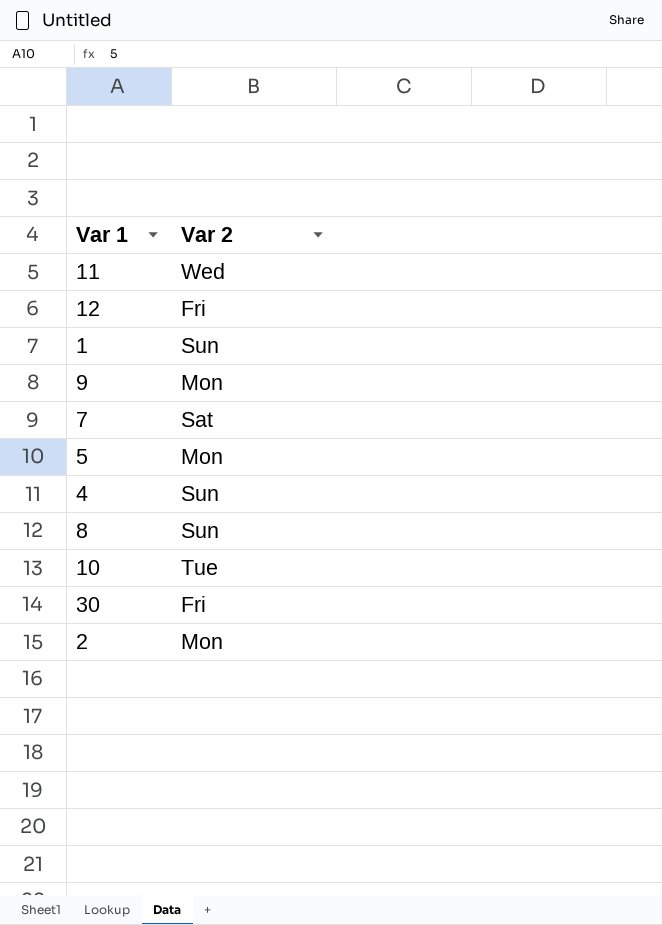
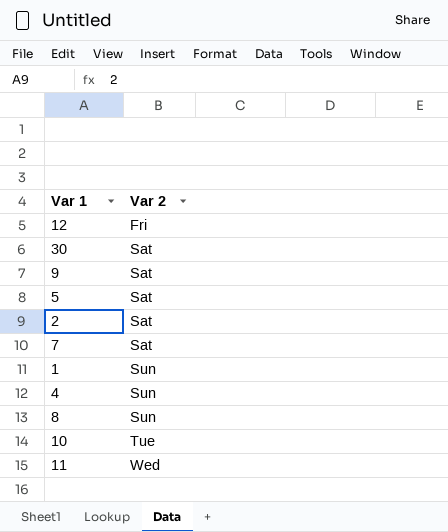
row order: none -> Var 2 ascending
30 | Var 2: Fri -> Sat
9 | Var 2: Mon -> Sat
5 | Var 2: Mon -> Sat
2 | Var 2: Mon -> Sat

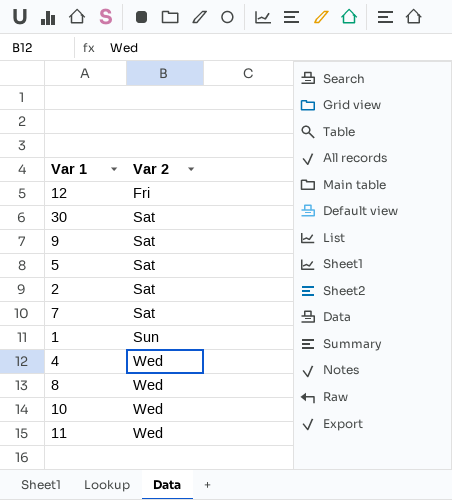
4 | Var 2: Sun -> Wed
8 | Var 2: Sun -> Wed
10 | Var 2: Tue -> Wed

